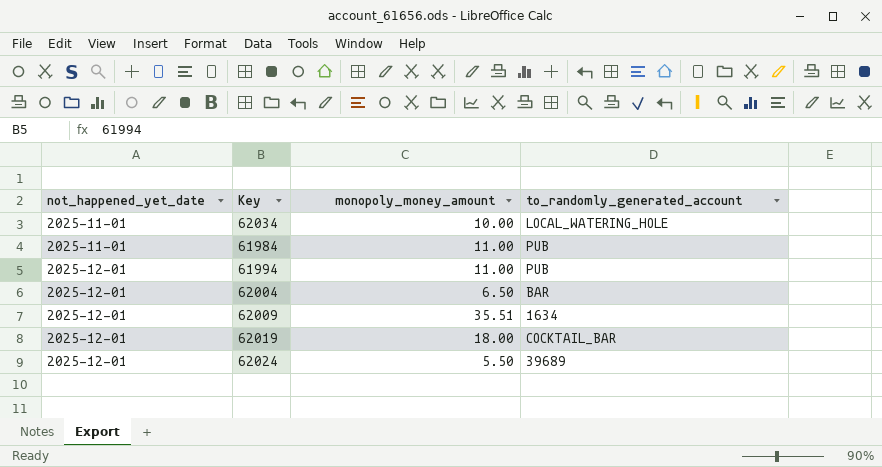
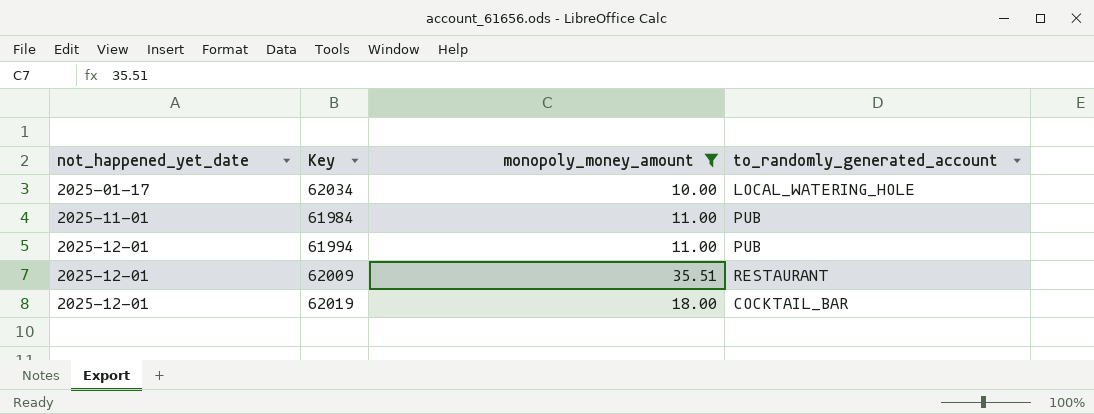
filter: none -> monopoly_money_amount >= 10.00
62034 | not_happened_yet_date: 2025-11-01 -> 2025-01-17
62009 | to_randomly_generated_account: 1634 -> RESTAURANT

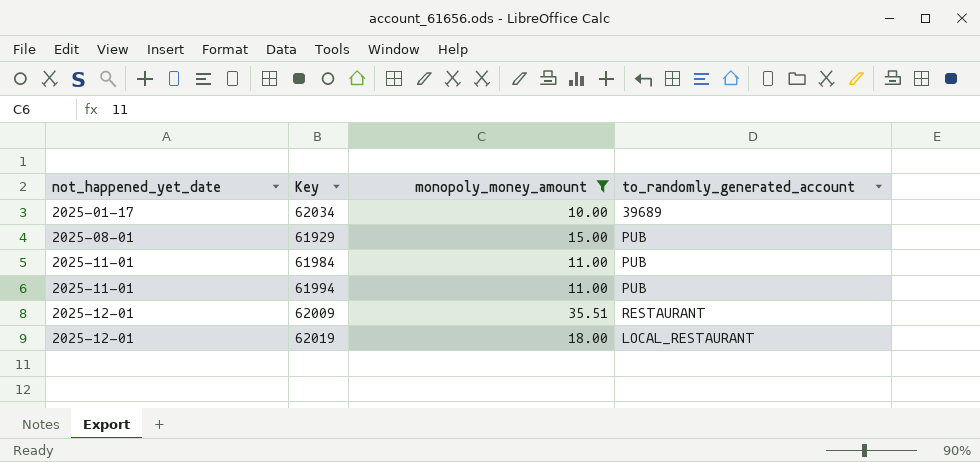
62034 | to_randomly_generated_account: LOCAL_WATERING_HOLE -> 39689
row 61929: none -> 2025-08-01 | 15.00 | PUB
61994 | not_happened_yet_date: 2025-12-01 -> 2025-11-01
62019 | to_randomly_generated_account: COCKTAIL_BAR -> LOCAL_RESTAURANT

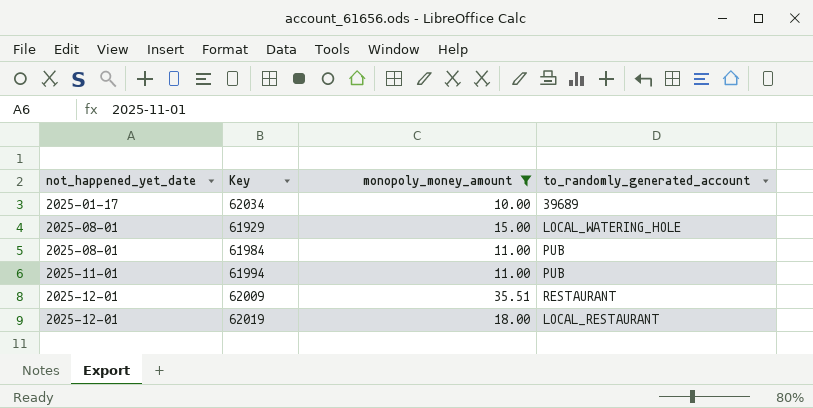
61929 | to_randomly_generated_account: PUB -> LOCAL_WATERING_HOLE
61984 | not_happened_yet_date: 2025-11-01 -> 2025-08-01

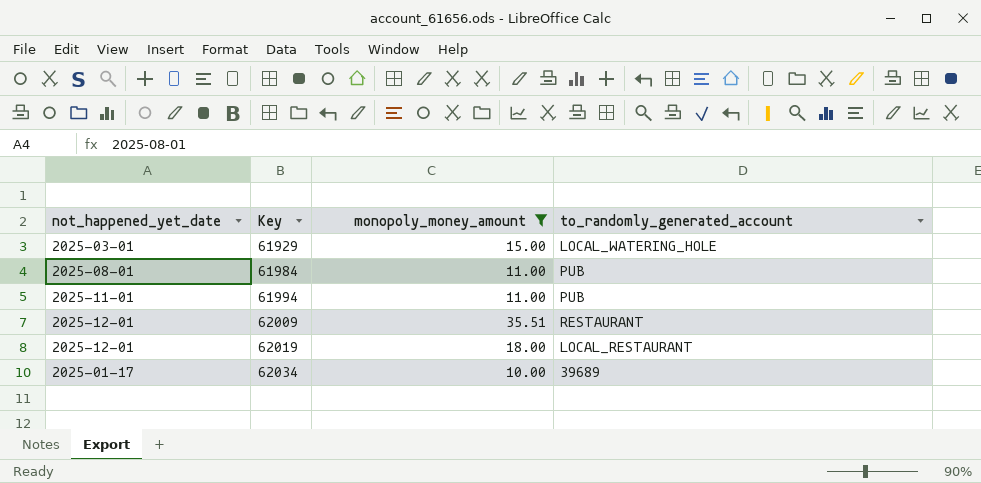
row order: not_happened_yet_date ascending -> Key ascending
61929 | not_happened_yet_date: 2025-08-01 -> 2025-03-01

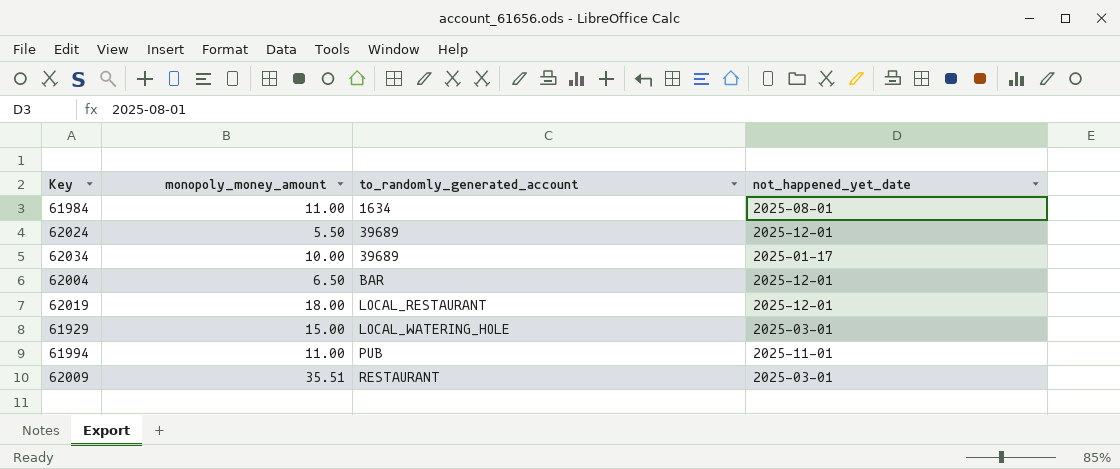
filter: monopoly_money_amount >= 10.00 -> none
row order: Key ascending -> to_randomly_generated_account ascending
column not_happened_yet_date | position: 1 -> 4
61984 | to_randomly_generated_account: PUB -> 1634
62009 | not_happened_yet_date: 2025-12-01 -> 2025-03-01

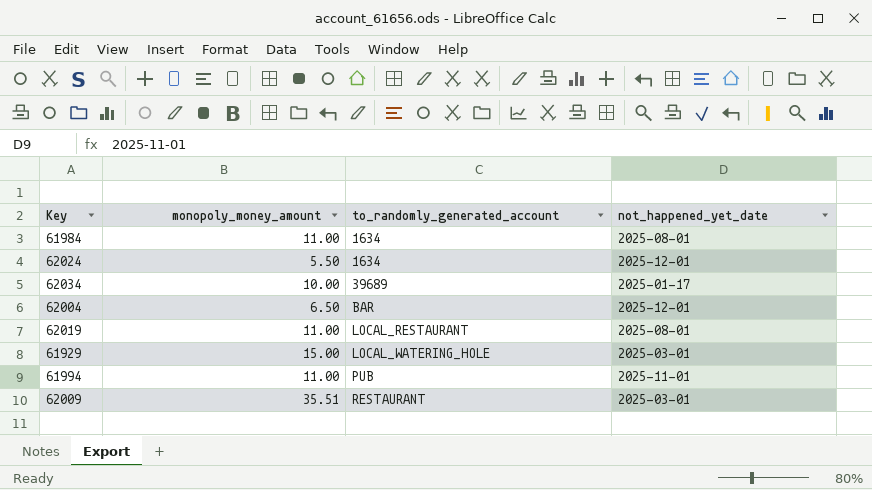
62024 | to_randomly_generated_account: 39689 -> 1634
62019 | monopoly_money_amount: 18.00 -> 11.00
62019 | not_happened_yet_date: 2025-12-01 -> 2025-08-01

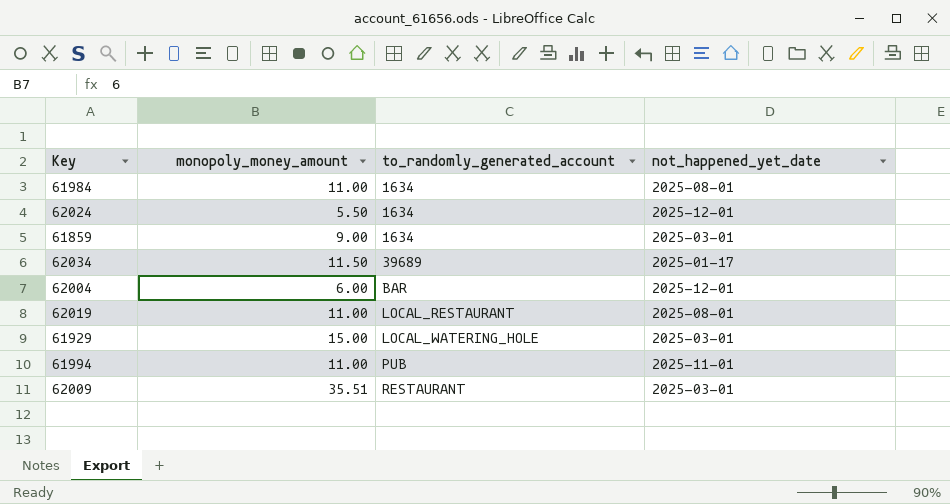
row 61859: none -> 9.00 | 1634 | 2025-03-01
62034 | monopoly_money_amount: 10.00 -> 11.50
62004 | monopoly_money_amount: 6.50 -> 6.00

